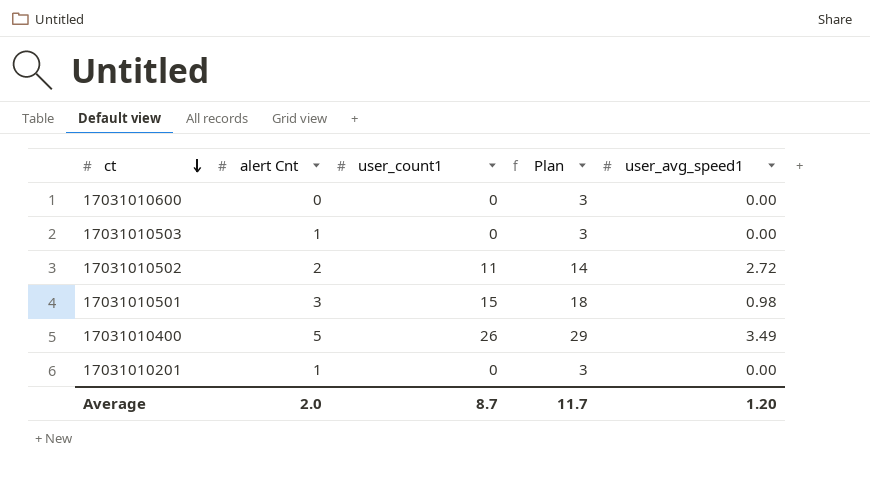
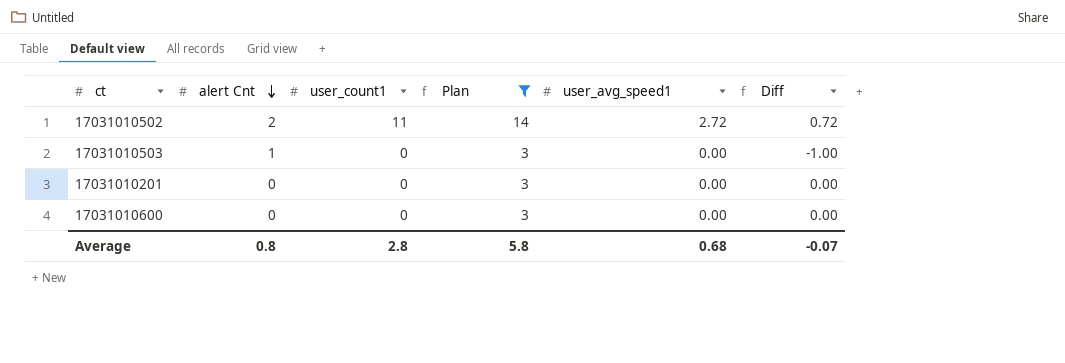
filter: none -> Plan <= 14
row order: ct descending -> alert Cnt descending
column Diff | formula: none -> [user_avg_speed1] - [alert Cnt]
17031010201 | alert Cnt: 1 -> 0
Average | alert Cnt: 2.0 -> 0.8
Average | user_count1: 8.7 -> 2.8
Average | Plan: 11.7 -> 5.8
Average | user_avg_speed1: 1.20 -> 0.68

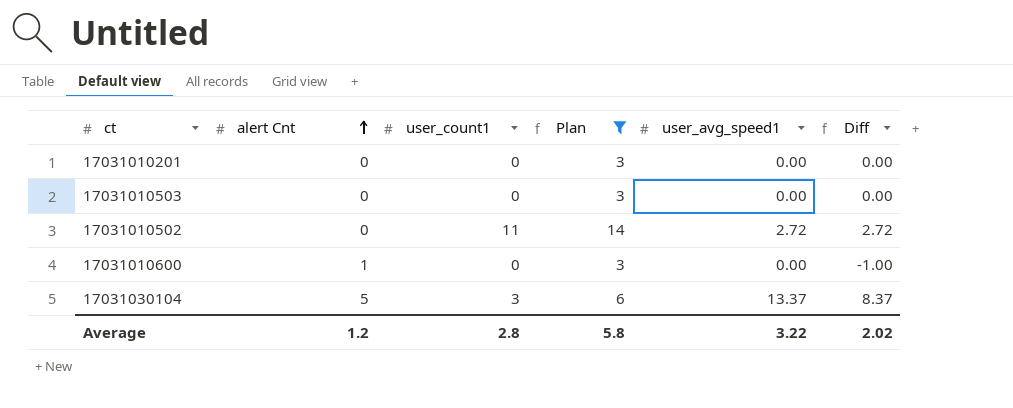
row order: alert Cnt descending -> alert Cnt ascending
17031010503 | alert Cnt: 1 -> 0
17031010503 | Diff: -1.00 -> 0.00
17031010502 | alert Cnt: 2 -> 0
17031010502 | Diff: 0.72 -> 2.72
17031010600 | alert Cnt: 0 -> 1
17031010600 | Diff: 0.00 -> -1.00
row 17031030104: none -> 5 | 3 | 6 | 13.37 | 8.37
Average | alert Cnt: 0.8 -> 1.2
Average | user_avg_speed1: 0.68 -> 3.22
Average | Diff: -0.07 -> 2.02

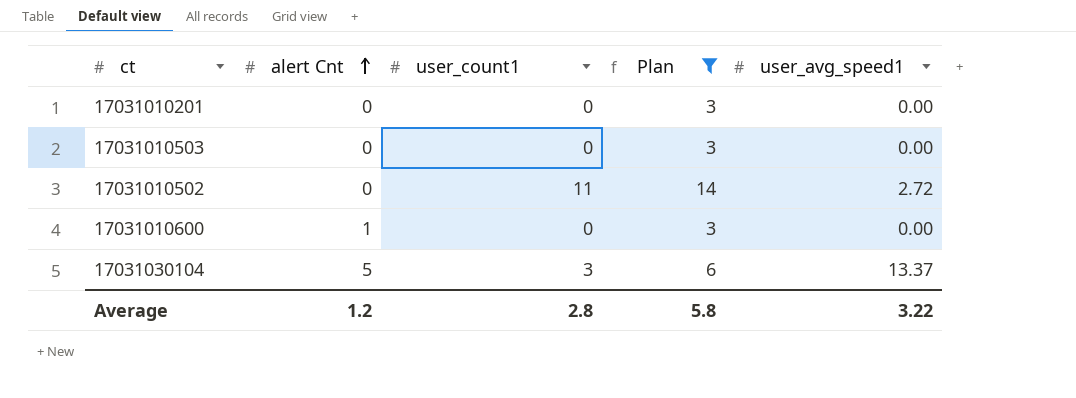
column Diff | formula: [user_avg_speed1] - [alert Cnt] -> none

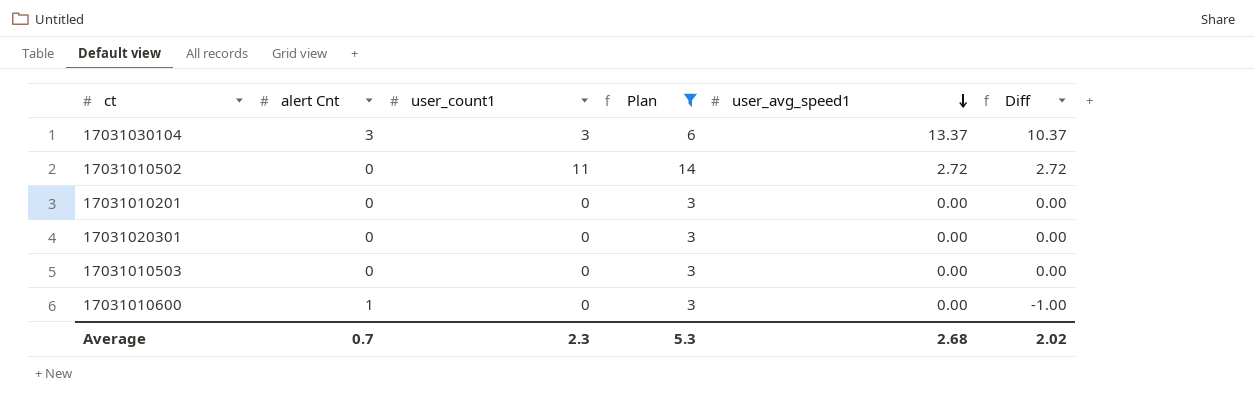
row order: alert Cnt ascending -> user_avg_speed1 descending
column Diff | formula: none -> [user_avg_speed1] - [alert Cnt]
17031030104 | alert Cnt: 5 -> 3
row 17031020301: none -> 0 | 0 | 3 | 0.00 | 0.00
Average | alert Cnt: 1.2 -> 0.7
Average | user_count1: 2.8 -> 2.3
Average | Plan: 5.8 -> 5.3
Average | user_avg_speed1: 3.22 -> 2.68

